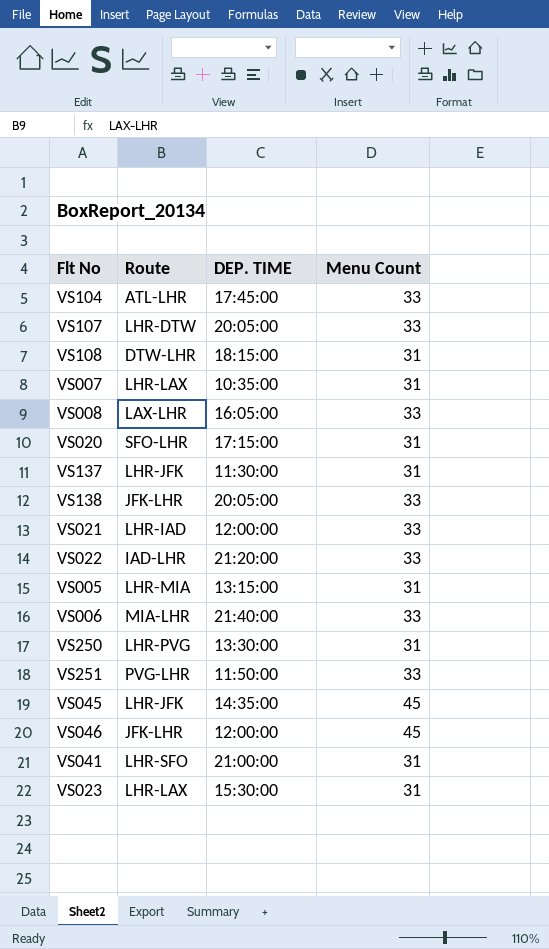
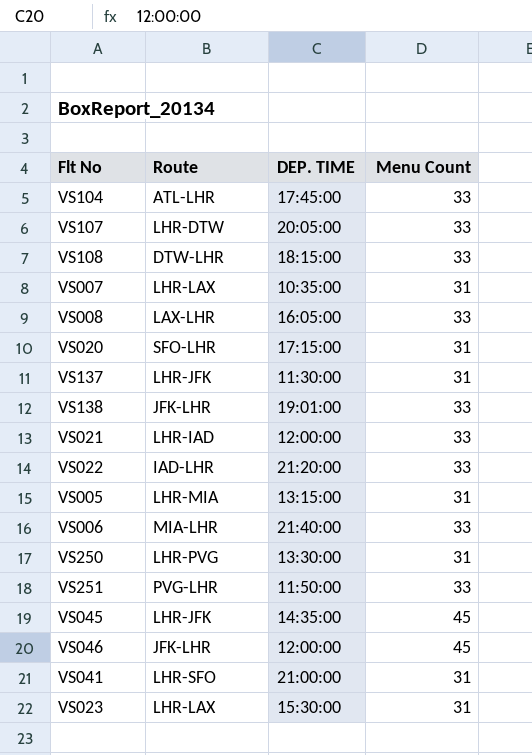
VS108 | Menu Count: 31 -> 33
VS138 | DEP. TIME: 20:05:00 -> 19:01:00

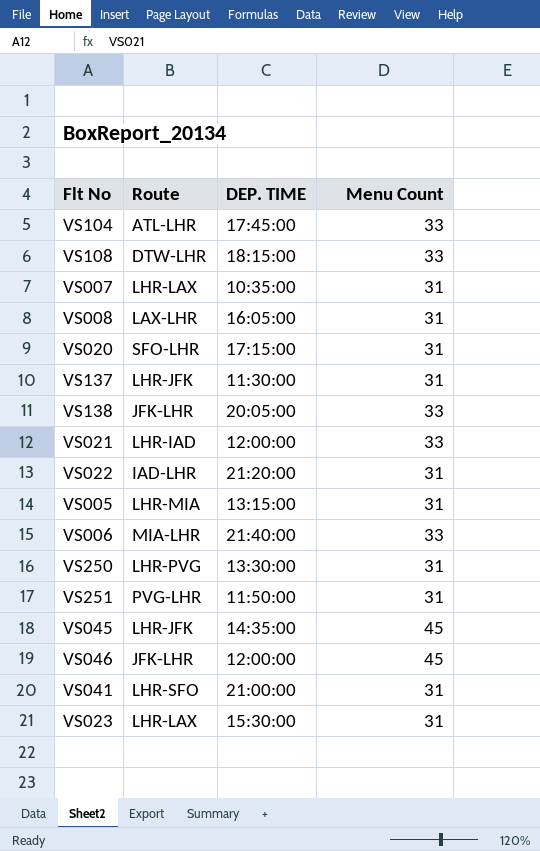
row VS107: LHR-DTW | 20:05:00 | 33 -> none
VS008 | Menu Count: 33 -> 31
VS138 | DEP. TIME: 19:01:00 -> 20:05:00
VS022 | Menu Count: 33 -> 31
VS251 | Menu Count: 33 -> 31

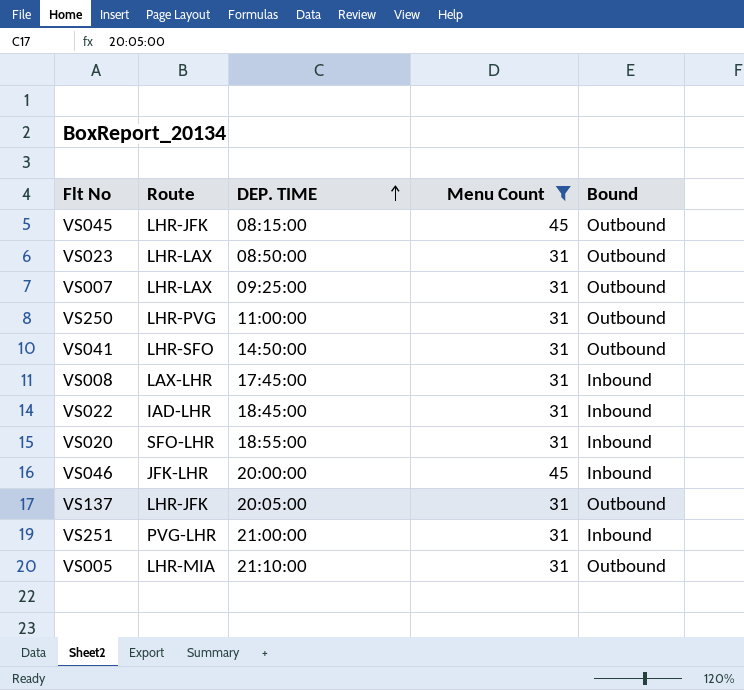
filter: none -> Menu Count != 33
row order: none -> DEP. TIME ascending
column Bound | position: none -> 5
VS045 | DEP. TIME: 14:35:00 -> 08:15:00
VS023 | DEP. TIME: 15:30:00 -> 08:50:00
VS007 | DEP. TIME: 10:35:00 -> 09:25:00
VS250 | DEP. TIME: 13:30:00 -> 11:00:00
VS041 | DEP. TIME: 21:00:00 -> 14:50:00
VS008 | DEP. TIME: 16:05:00 -> 17:45:00
VS022 | DEP. TIME: 21:20:00 -> 18:45:00
VS020 | DEP. TIME: 17:15:00 -> 18:55:00
VS046 | DEP. TIME: 12:00:00 -> 20:00:00
VS137 | DEP. TIME: 11:30:00 -> 20:05:00
VS251 | DEP. TIME: 11:50:00 -> 21:00:00
VS005 | DEP. TIME: 13:15:00 -> 21:10:00

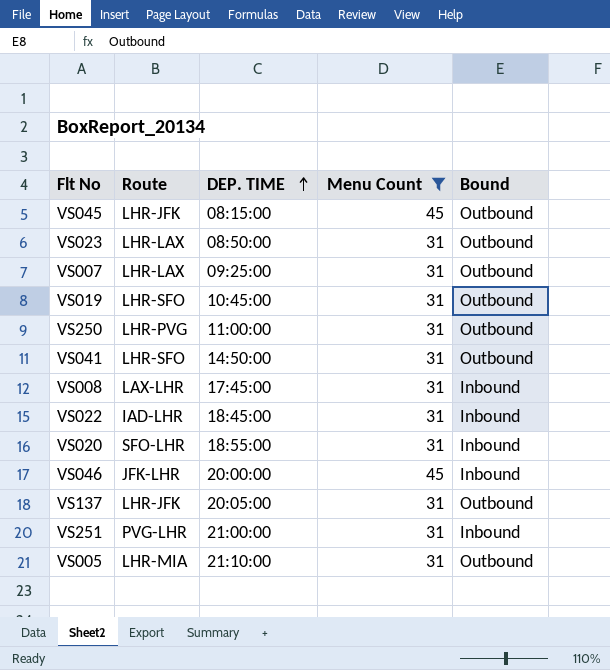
row VS019: none -> LHR-SFO | 10:45:00 | 31 | Outbound

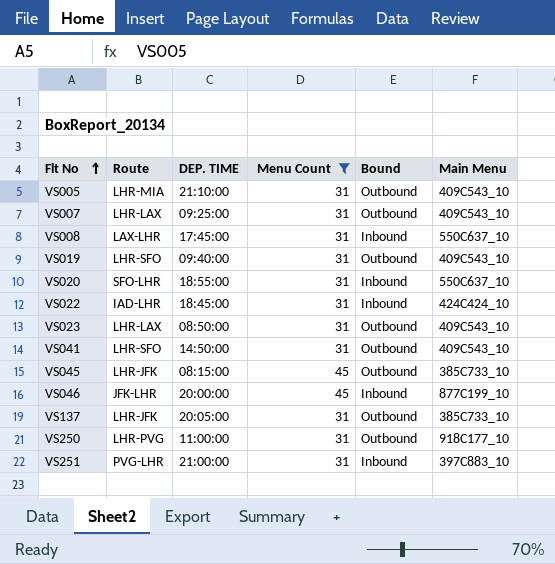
row order: DEP. TIME ascending -> Flt No ascending
column Main Menu | position: none -> 6
VS019 | DEP. TIME: 10:45:00 -> 09:40:00

